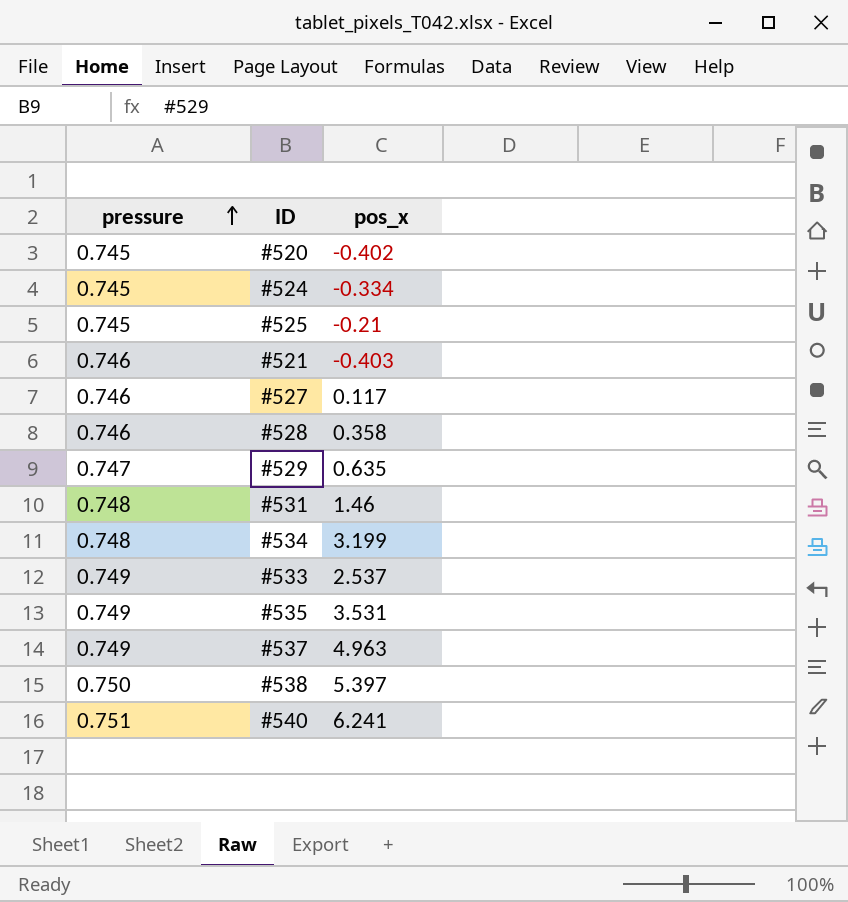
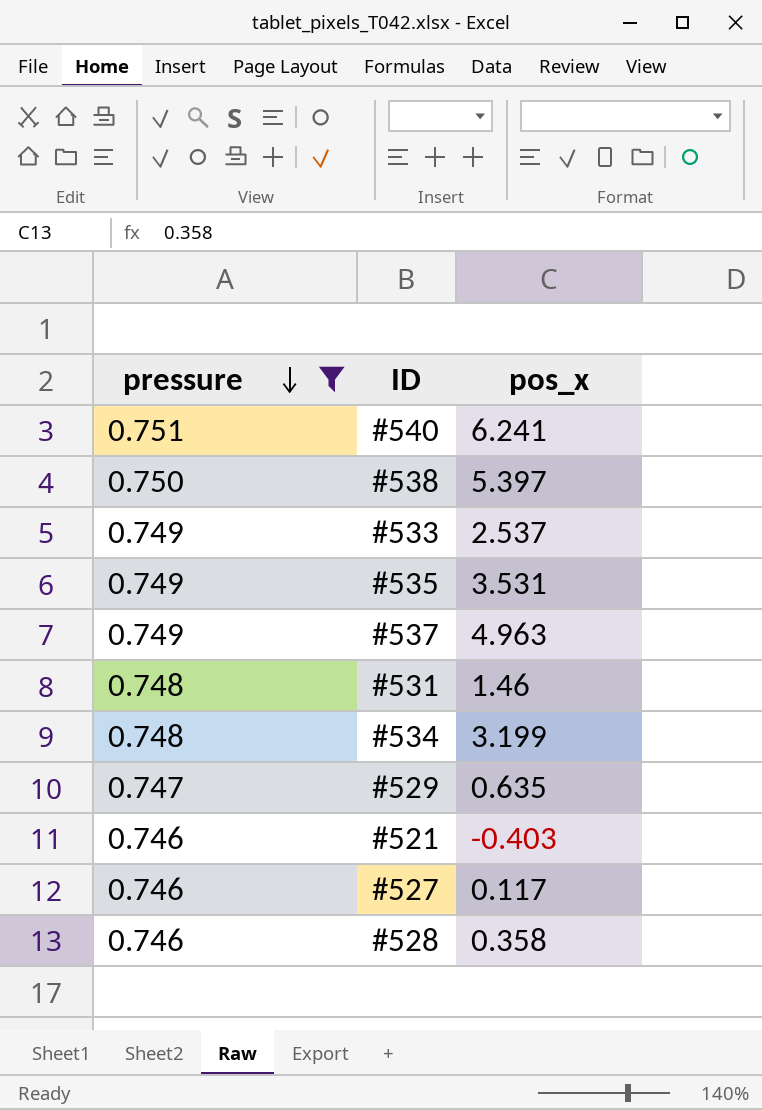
filter: none -> pressure != 0.745
row order: pressure ascending -> pressure descending

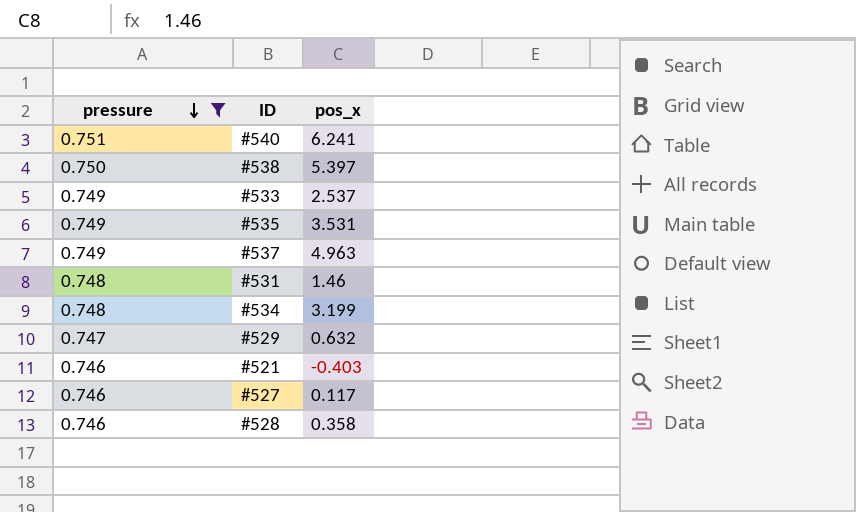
#529 | pos_x: 0.635 -> 0.632

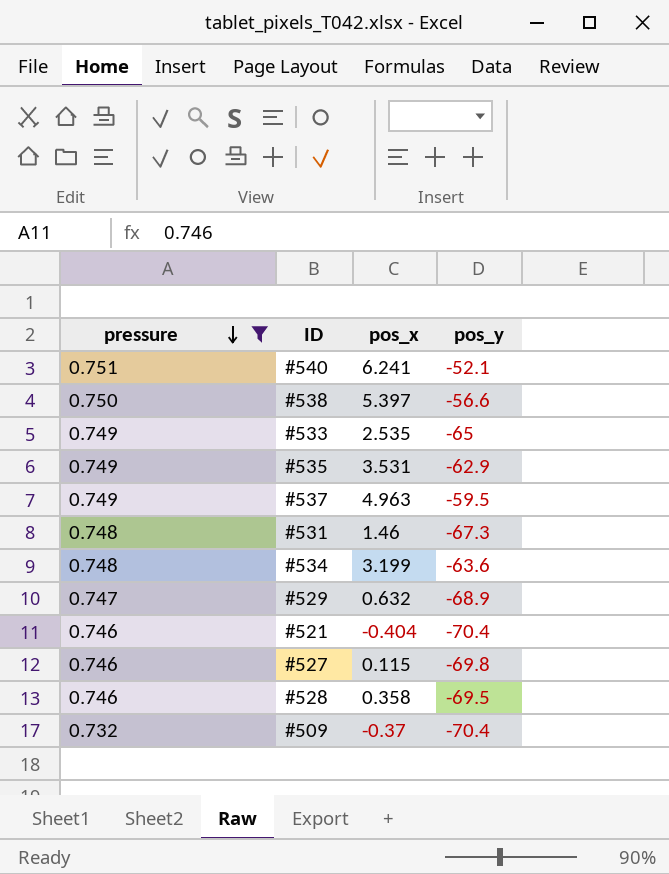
column pos_y | position: none -> 4
#533 | pos_x: 2.537 -> 2.535
#521 | pos_x: -0.403 -> -0.404
#527 | pos_x: 0.117 -> 0.115
row #509: none -> 0.732 | -0.37 | -70.4

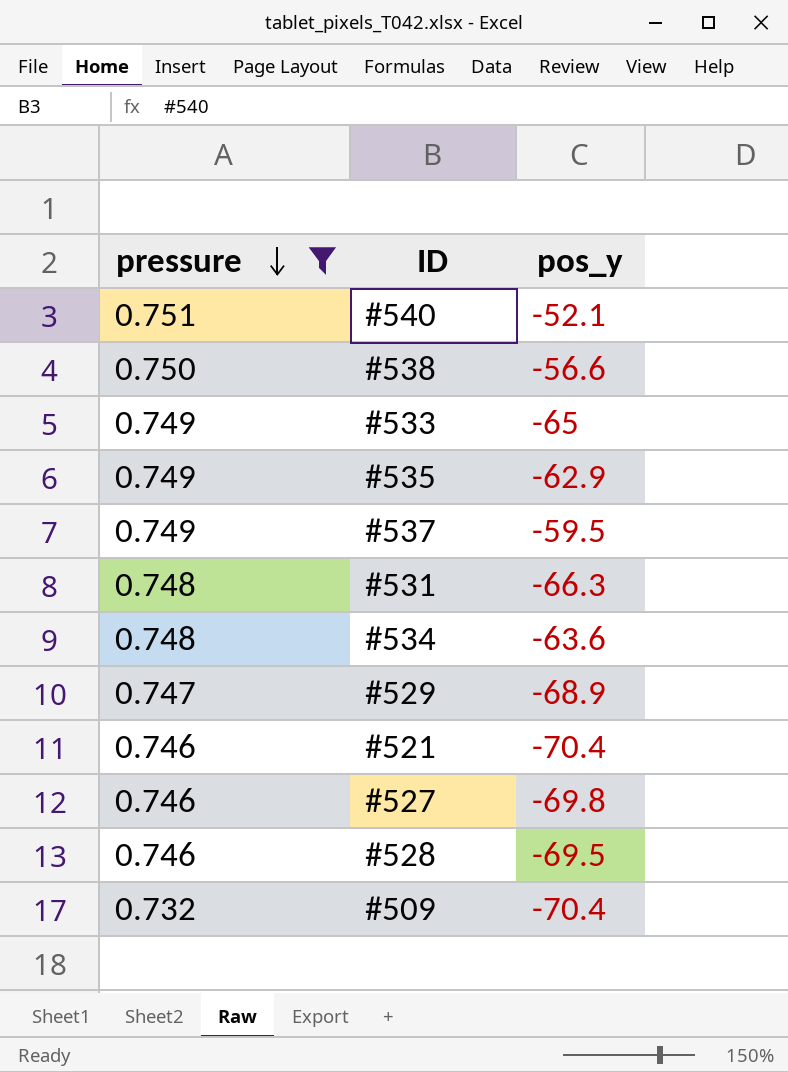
column pos_x | position: 3 -> none
#531 | pos_y: -67.3 -> -66.3

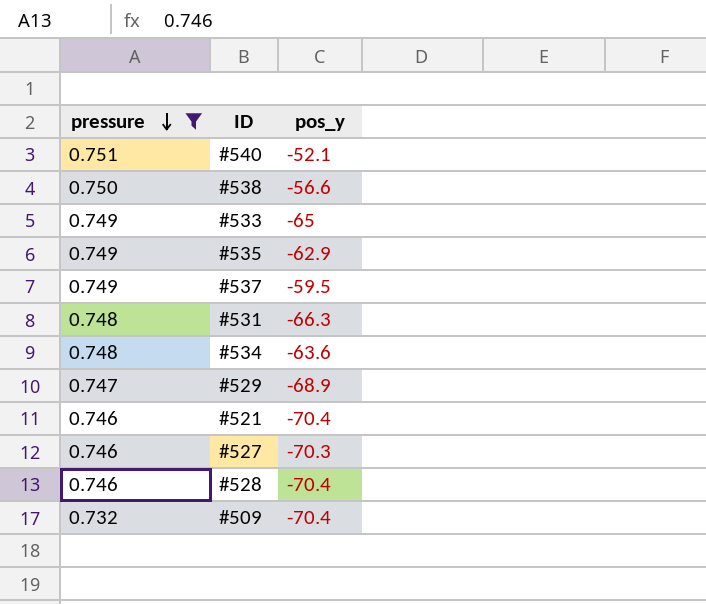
#527 | pos_y: -69.8 -> -70.3
#528 | pos_y: -69.5 -> -70.4

